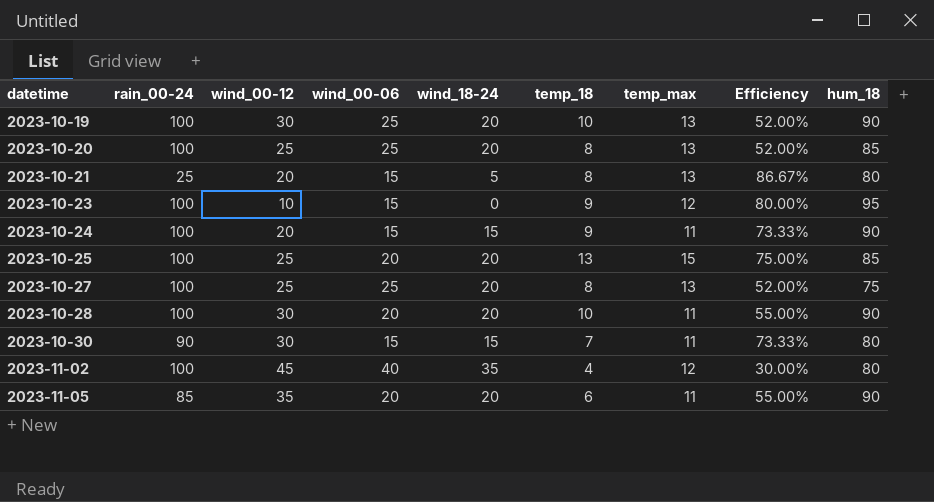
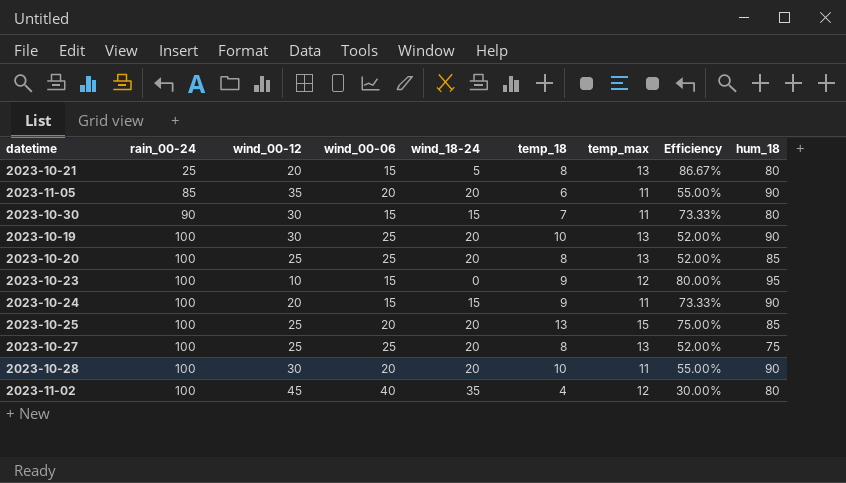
row order: datetime ascending -> rain_00-24 ascending

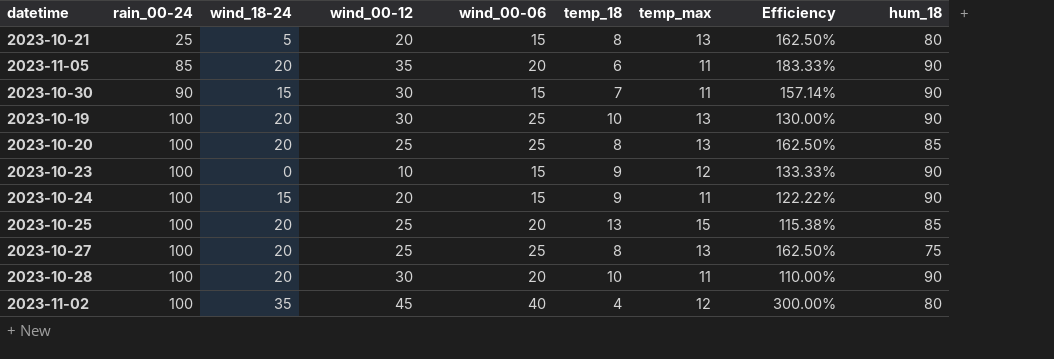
column wind_18-24 | position: 5 -> 3
column Efficiency | formula: [temp_max] / [wind_00-06] -> [temp_max] / [temp_18]
2023-10-30 | hum_18: 80 -> 90
2023-10-23 | hum_18: 95 -> 90

